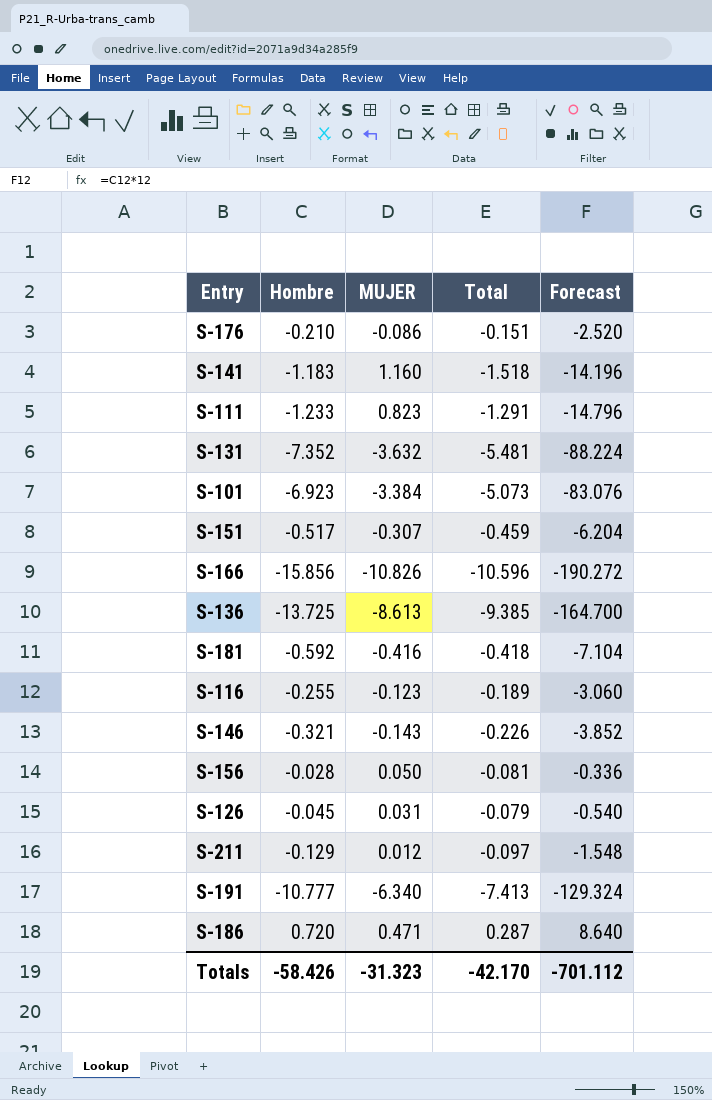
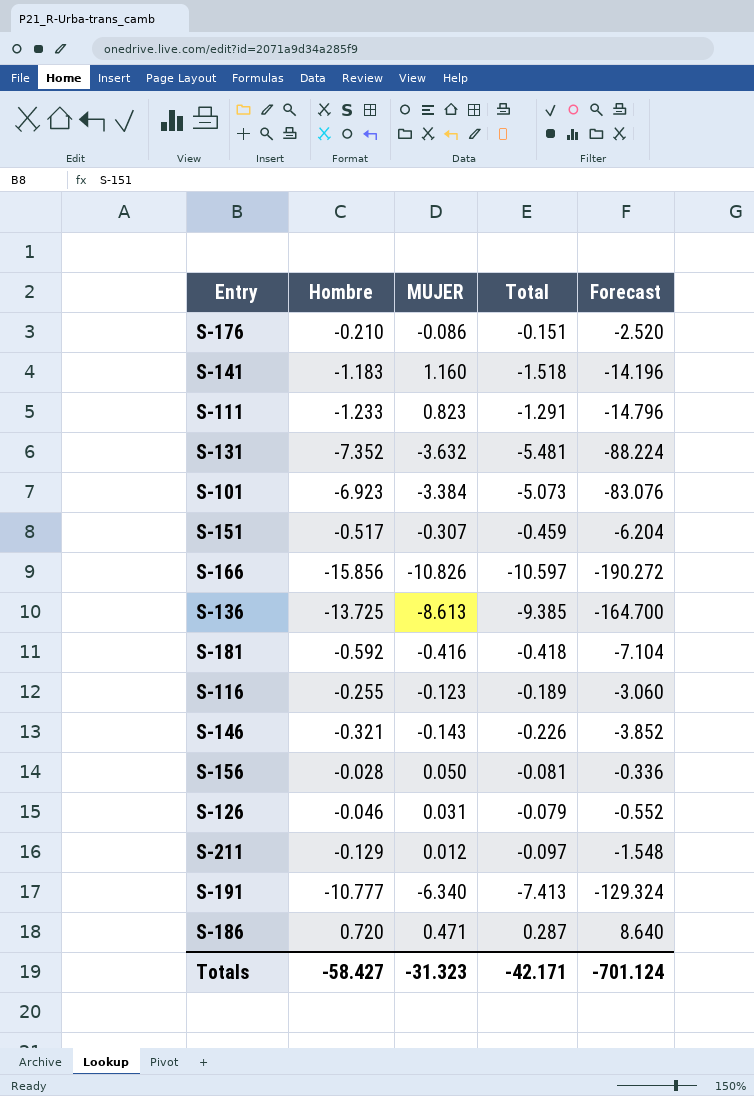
S-166 | Total: -10.596 -> -10.597
S-126 | Hombre: -0.045 -> -0.046
S-126 | Forecast: -0.540 -> -0.552
Totals | Hombre: -58.426 -> -58.427
Totals | Total: -42.170 -> -42.171
Totals | Forecast: -701.112 -> -701.124

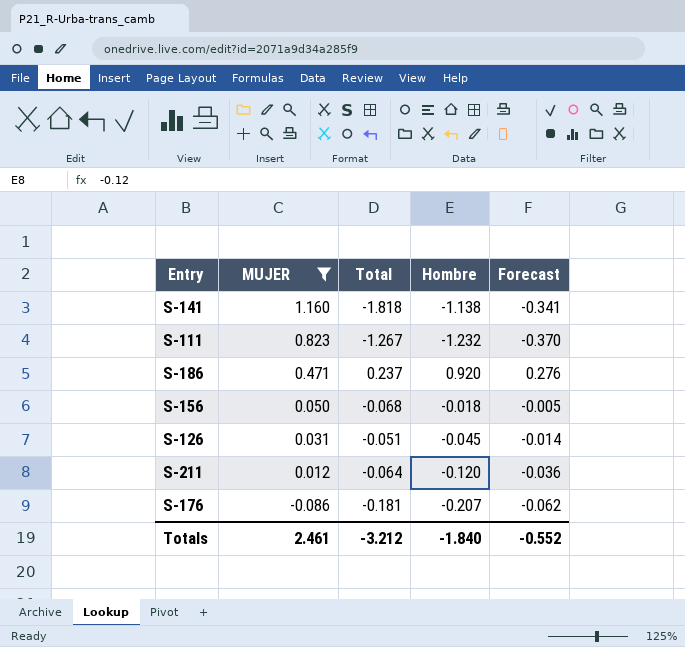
filter: none -> MUJER >= -0.086
row order: none -> MUJER descending
column Hombre | position: 2 -> 4
column Forecast | formula: [Hombre] * 12 -> [Hombre] * 0.3
S-141 | Total: -1.518 -> -1.818
S-141 | Hombre: -1.183 -> -1.138
S-111 | Total: -1.291 -> -1.267
S-111 | Hombre: -1.233 -> -1.232
S-186 | Total: 0.287 -> 0.237
S-186 | Hombre: 0.720 -> 0.920
S-156 | Total: -0.081 -> -0.068
S-156 | Hombre: -0.028 -> -0.018
S-126 | Total: -0.079 -> -0.051
S-126 | Hombre: -0.046 -> -0.045
S-211 | Total: -0.097 -> -0.064
S-211 | Hombre: -0.129 -> -0.120
S-176 | Total: -0.151 -> -0.181
S-176 | Hombre: -0.210 -> -0.207
Totals | MUJER: -31.323 -> 2.461
Totals | Total: -42.171 -> -3.212
Totals | Hombre: -58.427 -> -1.840
Totals | Forecast: -701.124 -> -0.552

